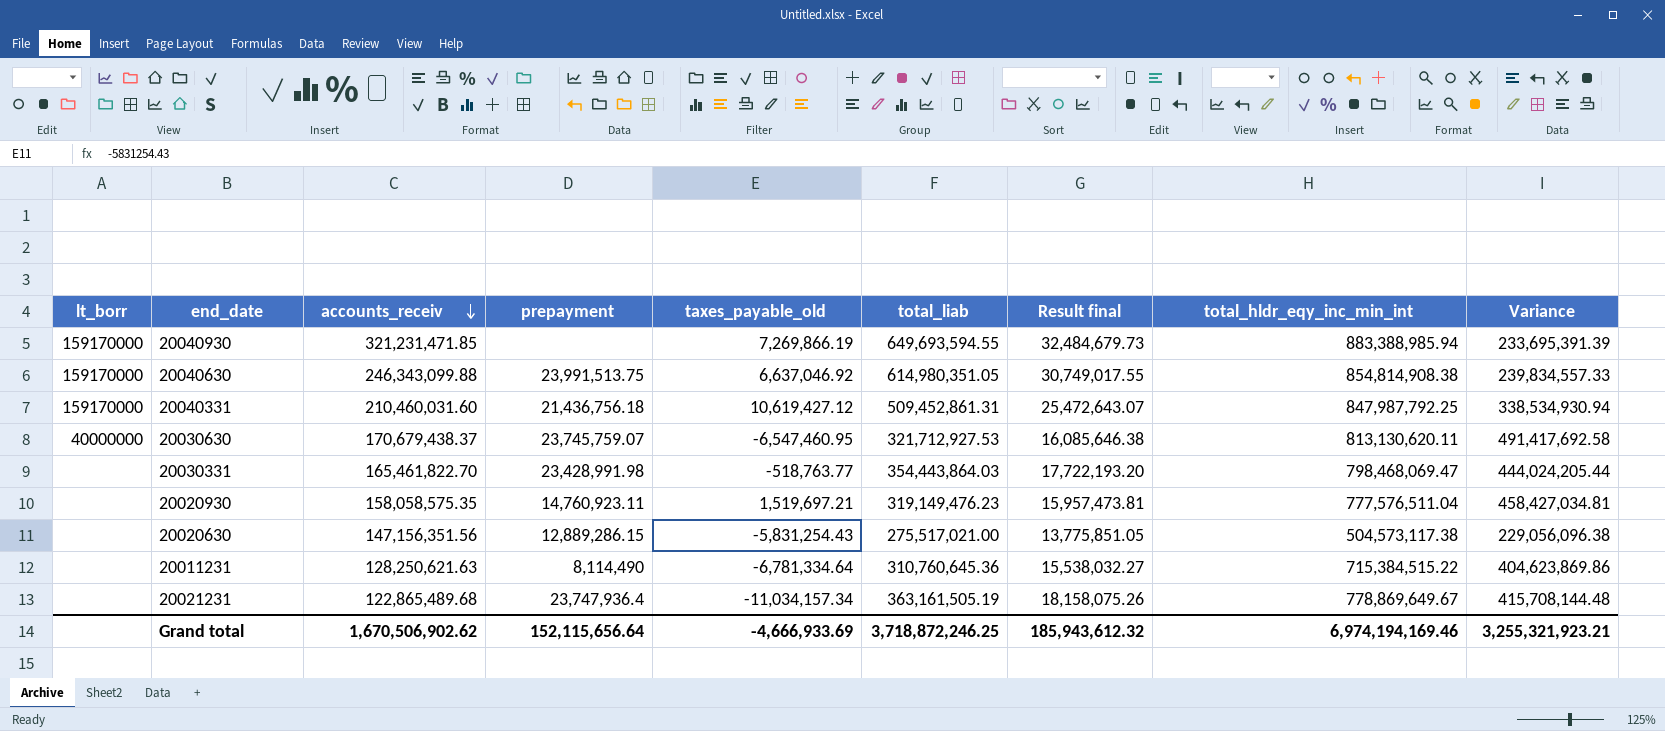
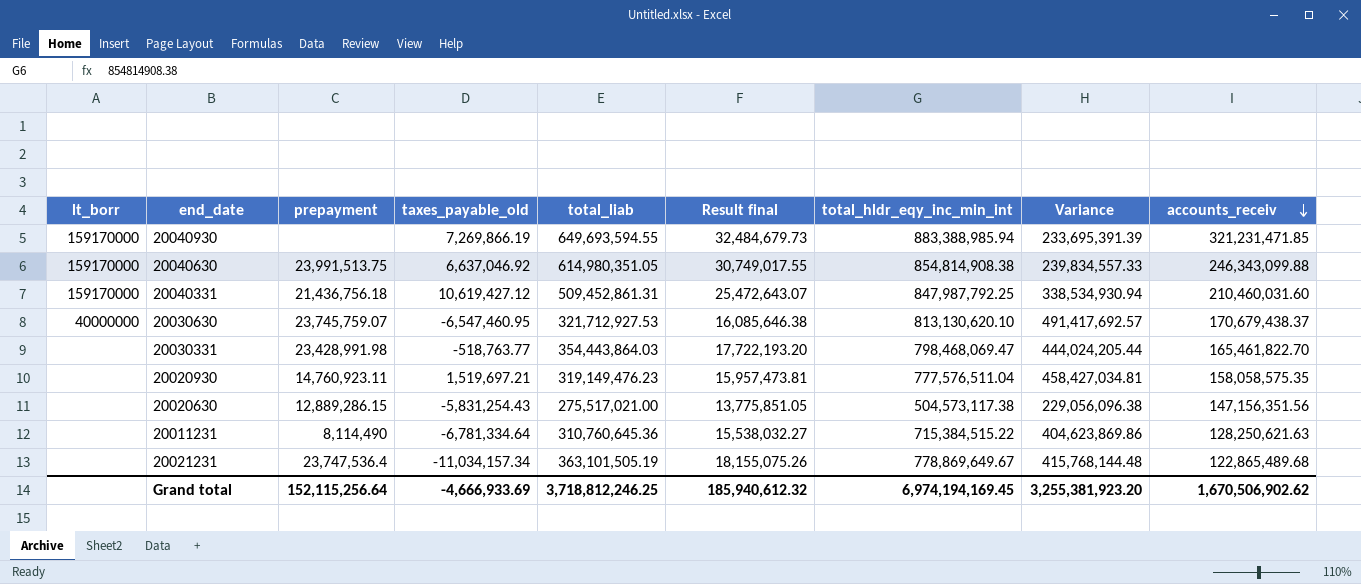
column accounts_receiv | position: 3 -> 9
20030630 | total_hldr_eqy_inc_min_int: 813,130,620.11 -> 813,130,620.10
20030630 | Variance: 491,417,692.58 -> 491,417,692.57
20021231 | prepayment: 23,747,936.4 -> 23,747,536.4
20021231 | total_liab: 363,161,505.19 -> 363,101,505.19
20021231 | Result final: 18,158,075.26 -> 18,155,075.26
20021231 | Variance: 415,708,144.48 -> 415,768,144.48
Grand total | prepayment: 152,115,656.64 -> 152,115,256.64
Grand total | total_liab: 3,718,872,246.25 -> 3,718,812,246.25
Grand total | Result final: 185,943,612.32 -> 185,940,612.32
Grand total | total_hldr_eqy_inc_min_int: 6,974,194,169.46 -> 6,974,194,169.45
Grand total | Variance: 3,255,321,923.21 -> 3,255,381,923.20

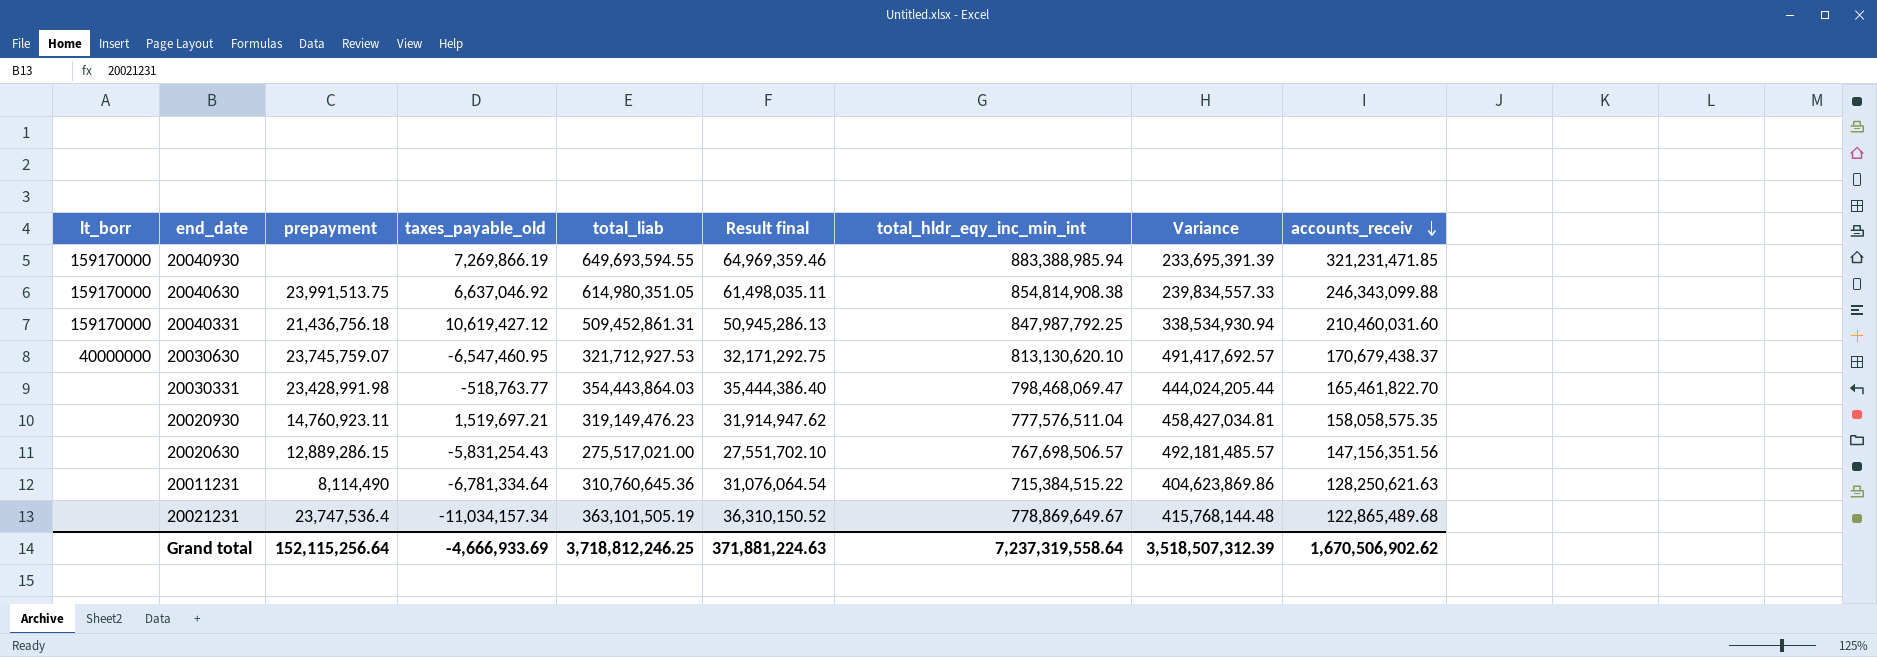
column Result final | formula: [total_liab] * 0.05 -> [total_liab] * 0.1
20020630 | total_hldr_eqy_inc_min_int: 504,573,117.38 -> 767,698,506.57
20020630 | Variance: 229,056,096.38 -> 492,181,485.57
Grand total | Result final: 185,940,612.32 -> 371,881,224.63
Grand total | total_hldr_eqy_inc_min_int: 6,974,194,169.45 -> 7,237,319,558.64
Grand total | Variance: 3,255,381,923.20 -> 3,518,507,312.39

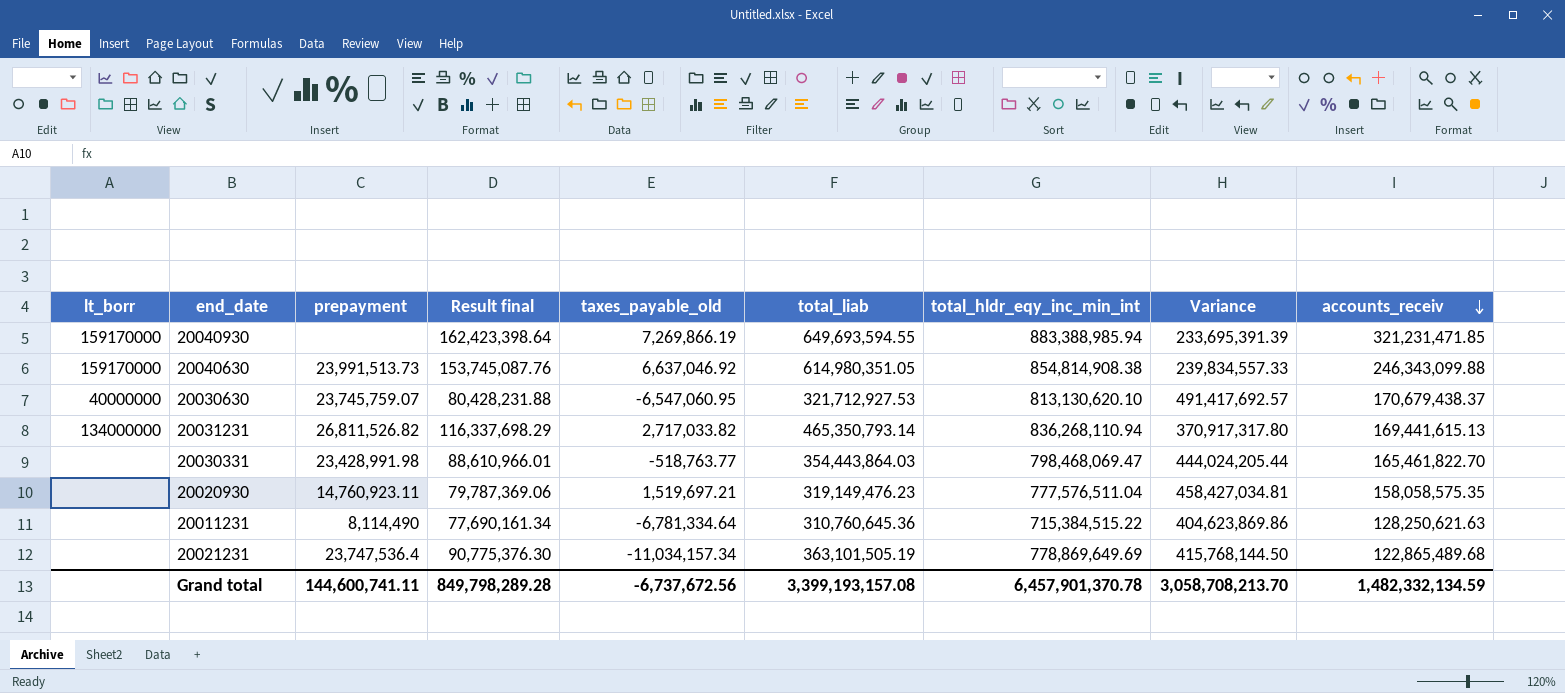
column Result final | formula: [total_liab] * 0.1 -> [total_liab] * 0.25
column Result final | position: 6 -> 4
row 20040331: 159170000 | 21,436,756.18 | 10,619,427.12 | 509,452,861.31 | 50,945,286.13 | 847,987,792.25 | 338,534,930.94 | 210,460,031.60 -> none
row 20020630: none | 12,889,286.15 | -5,831,254.43 | 275,517,021.00 | 27,551,702.10 | 767,698,506.57 | 492,181,485.57 | 147,156,351.56 -> none
20040630 | prepayment: 23,991,513.75 -> 23,991,513.73
20030630 | taxes_payable_old: -6,547,460.95 -> -6,547,060.95
row 20031231: none -> 134000000 | 26,811,526.82 | 116,337,698.29 | 2,717,033.82 | 465,350,793.14 | 836,268,110.94 | 370,917,317.80 | 169,441,615.13
20021231 | total_hldr_eqy_inc_min_int: 778,869,649.67 -> 778,869,649.69
20021231 | Variance: 415,768,144.48 -> 415,768,144.50
Grand total | prepayment: 152,115,256.64 -> 144,600,741.11
Grand total | Result final: 371,881,224.63 -> 849,798,289.28
Grand total | taxes_payable_old: -4,666,933.69 -> -6,737,672.56
Grand total | total_liab: 3,718,812,246.25 -> 3,399,193,157.08
Grand total | total_hldr_eqy_inc_min_int: 7,237,319,558.64 -> 6,457,901,370.78
Grand total | Variance: 3,518,507,312.39 -> 3,058,708,213.70
Grand total | accounts_receiv: 1,670,506,902.62 -> 1,482,332,134.59

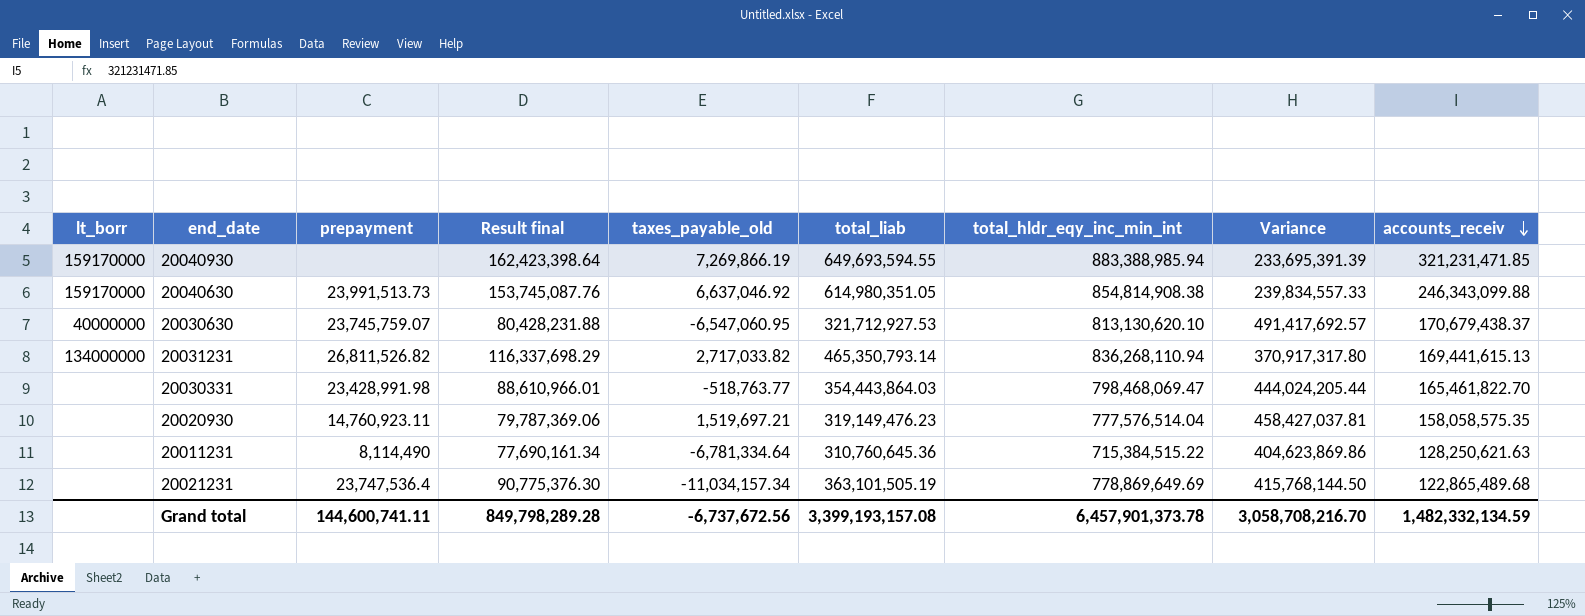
20020930 | total_hldr_eqy_inc_min_int: 777,576,511.04 -> 777,576,514.04
20020930 | Variance: 458,427,034.81 -> 458,427,037.81
Grand total | total_hldr_eqy_inc_min_int: 6,457,901,370.78 -> 6,457,901,373.78
Grand total | Variance: 3,058,708,213.70 -> 3,058,708,216.70

